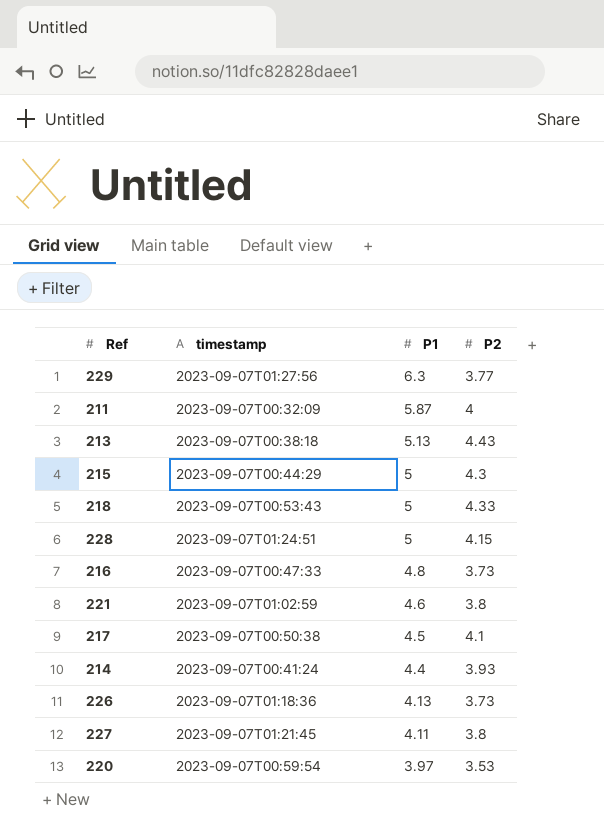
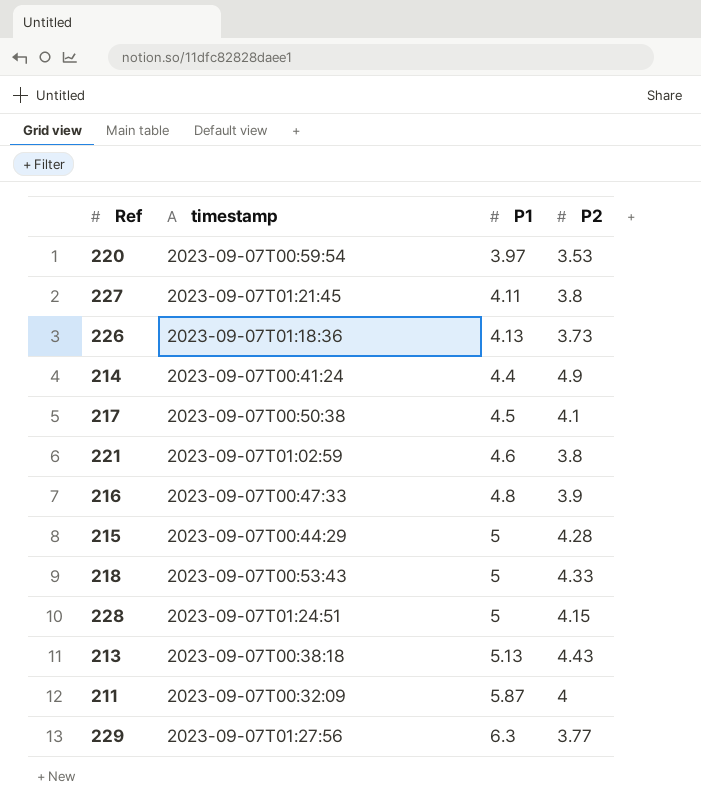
row order: P1 descending -> P1 ascending
214 | P2: 3.93 -> 4.9
216 | P2: 3.73 -> 3.9
215 | P2: 4.3 -> 4.28

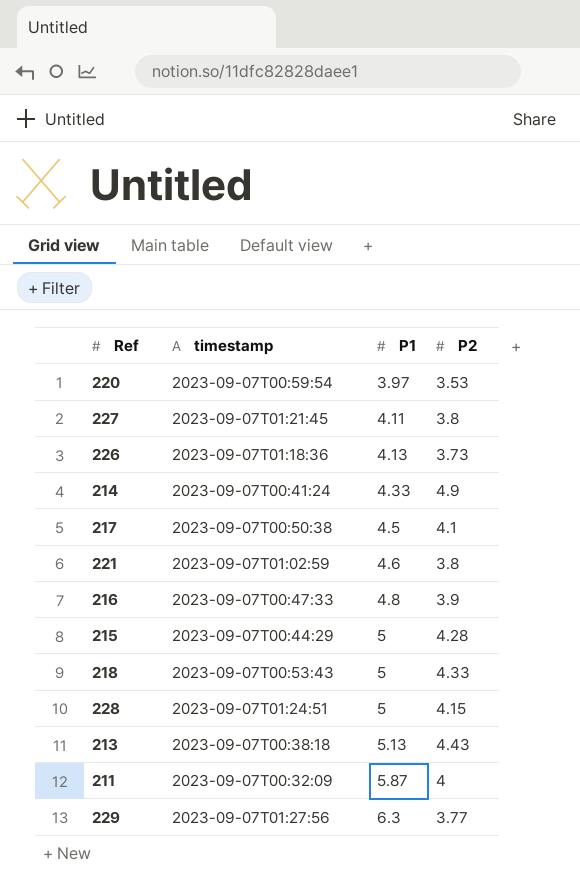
214 | P1: 4.4 -> 4.33

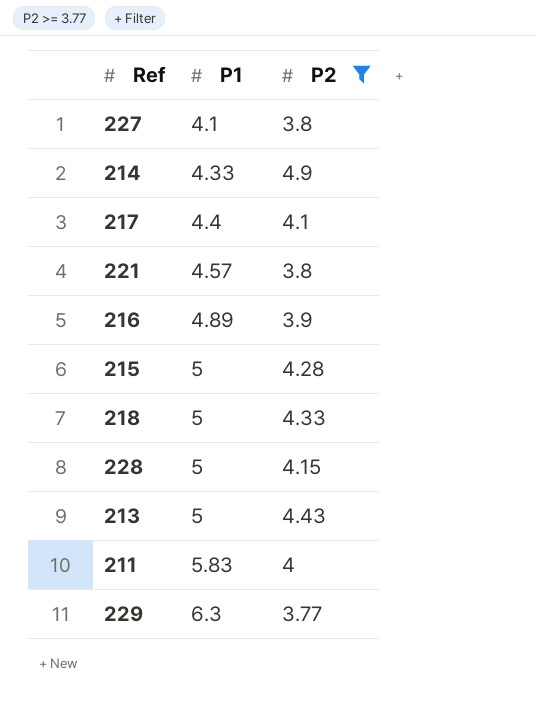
filter: none -> P2 >= 3.77
column timestamp | position: 2 -> none
227 | P1: 4.11 -> 4.1
217 | P1: 4.5 -> 4.4
221 | P1: 4.6 -> 4.57
216 | P1: 4.8 -> 4.89
213 | P1: 5.13 -> 5
211 | P1: 5.87 -> 5.83

